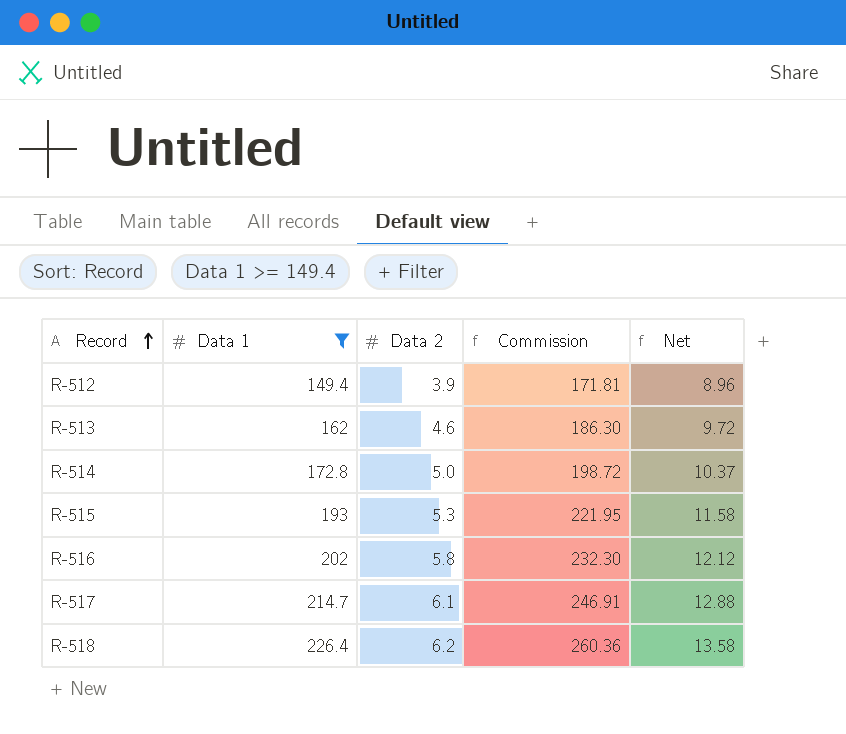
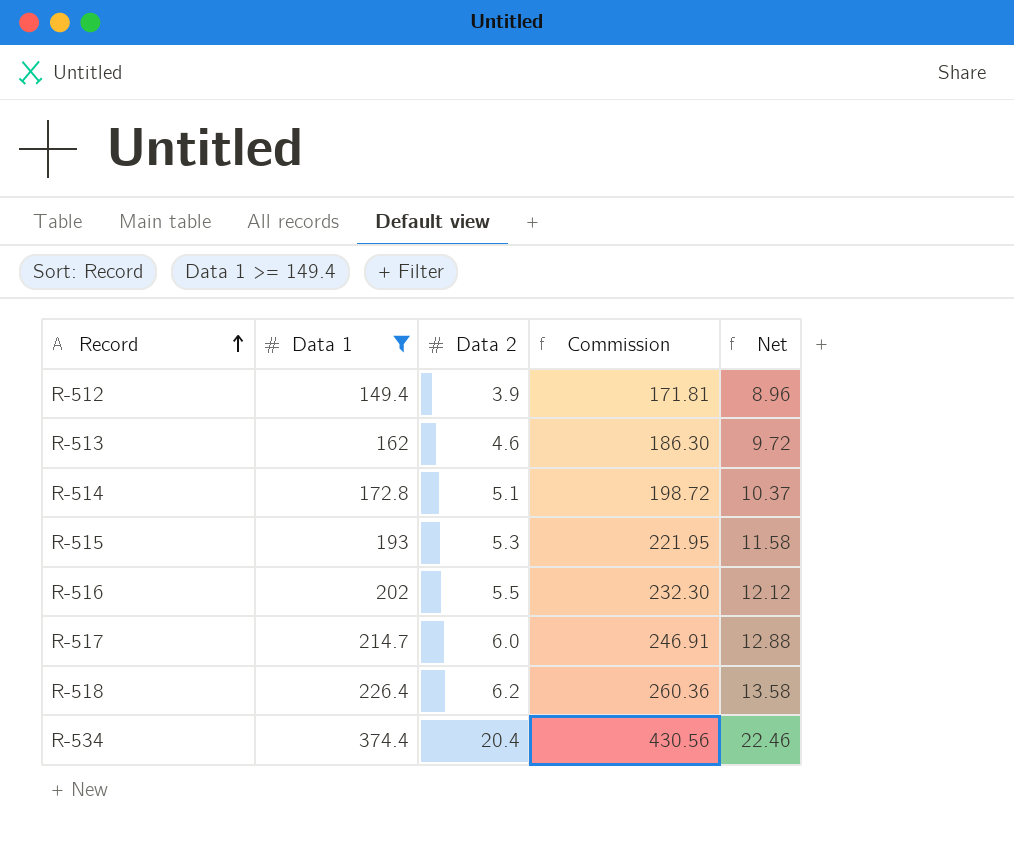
R-514 | Data 2: 5.0 -> 5.1
R-516 | Data 2: 5.8 -> 5.5
R-517 | Data 2: 6.1 -> 6.0
row R-534: none -> 374.4 | 20.4 | 430.56 | 22.46

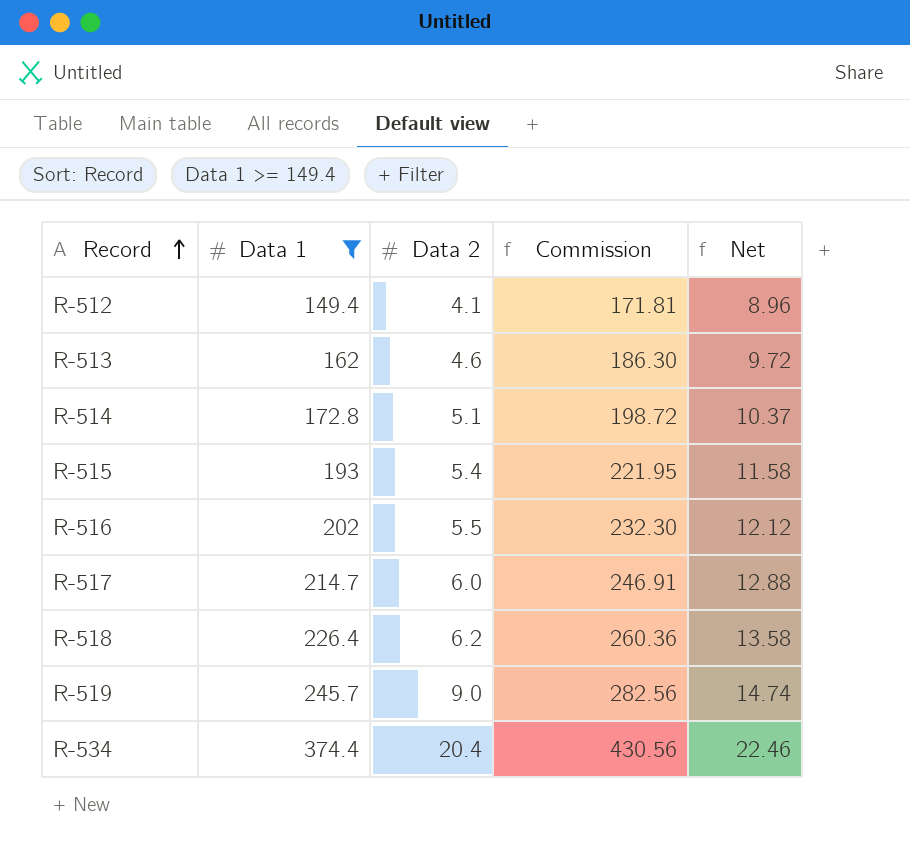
R-512 | Data 2: 3.9 -> 4.1
R-515 | Data 2: 5.3 -> 5.4
row R-519: none -> 245.7 | 9.0 | 282.56 | 14.74

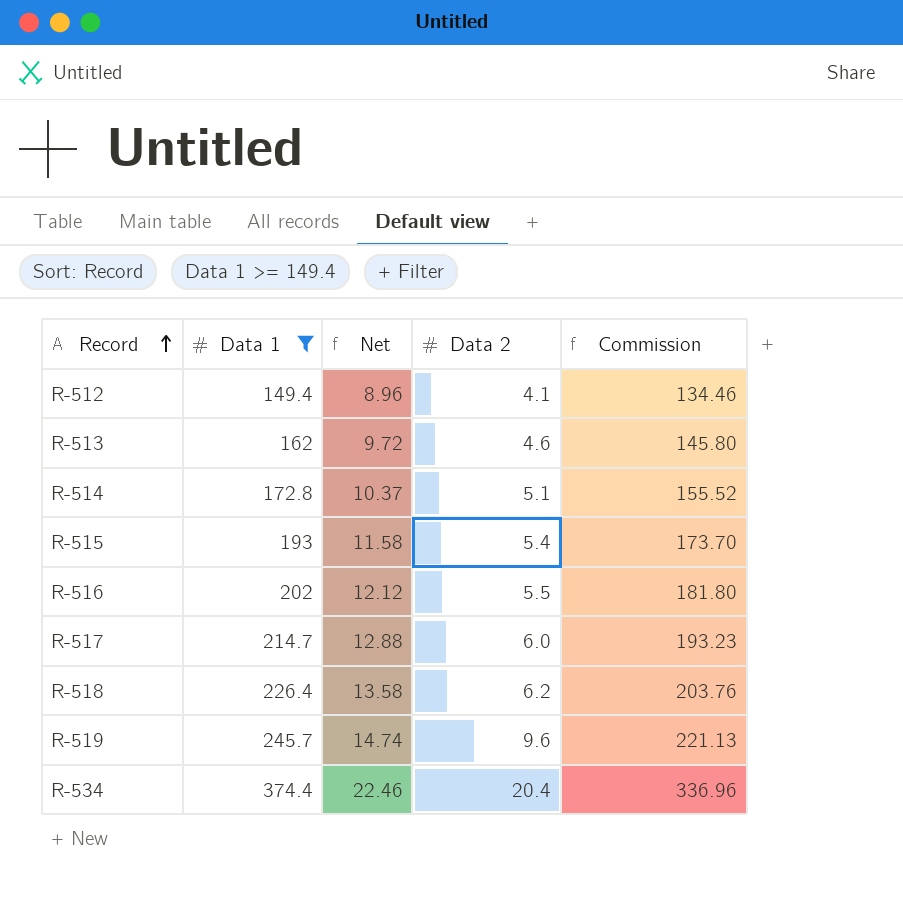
column Net | position: 5 -> 3
column Commission | formula: [Data 1] * 1.15 -> [Data 1] * 0.9
R-519 | Data 2: 9.0 -> 9.6

